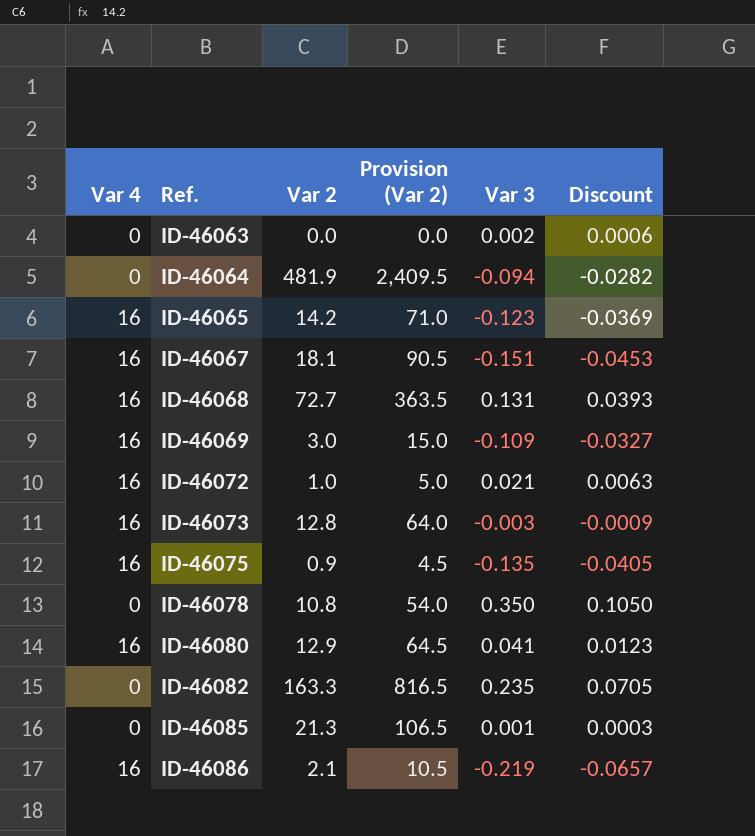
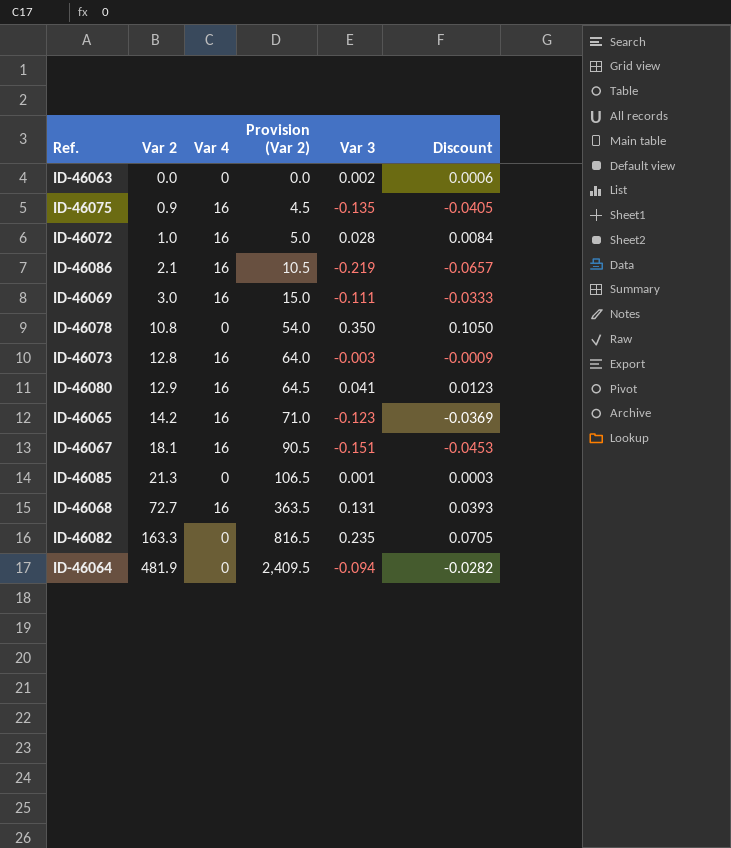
row order: Ref. ascending -> Var 2 ascending
column Var 4 | position: 1 -> 3
ID-46072 | Var 3: 0.021 -> 0.028
ID-46072 | Discount: 0.0063 -> 0.0084
ID-46069 | Var 3: -0.109 -> -0.111
ID-46069 | Discount: -0.0327 -> -0.0333

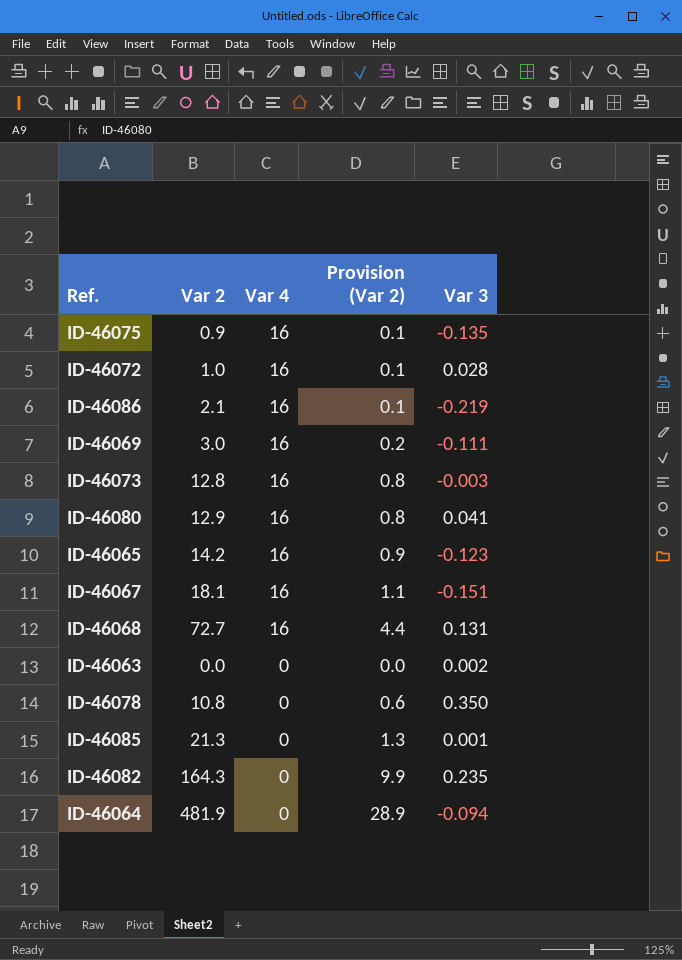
row order: Var 2 ascending -> Var 4 descending
column Discount | formula: [Var 3] * 0.3 -> none
column Provision (Var 2) | formula: [Var 2] * 5 -> [Var 2] * 0.06
ID-46082 | Var 2: 163.3 -> 164.3

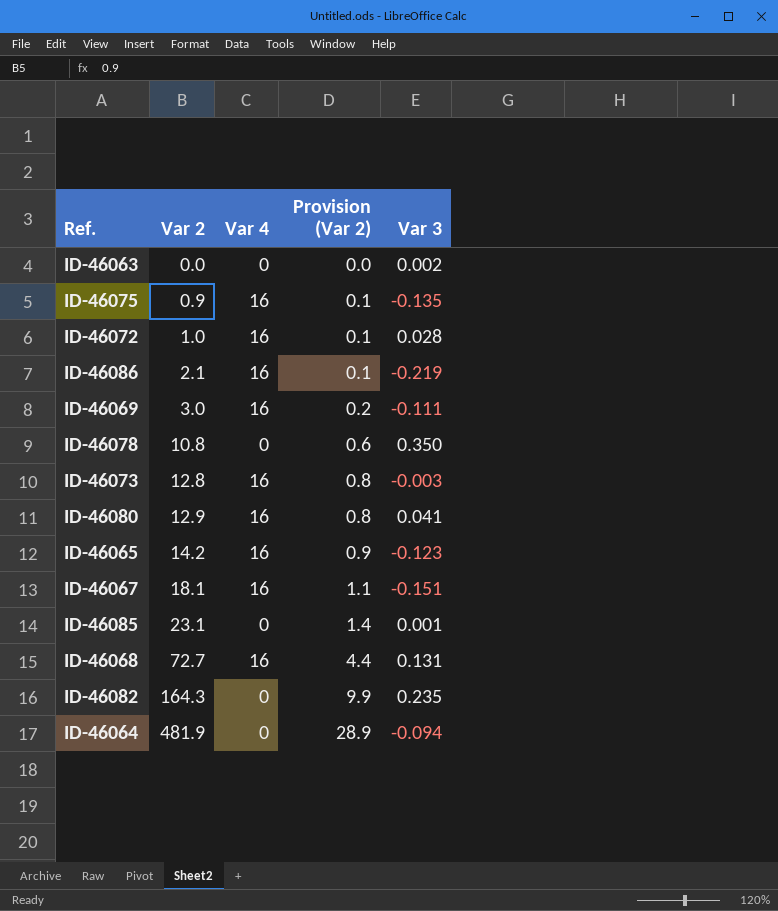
row order: Var 4 descending -> Var 2 ascending
ID-46085 | Var 2: 21.3 -> 23.1
ID-46085 | Provision (Var 2): 1.3 -> 1.4

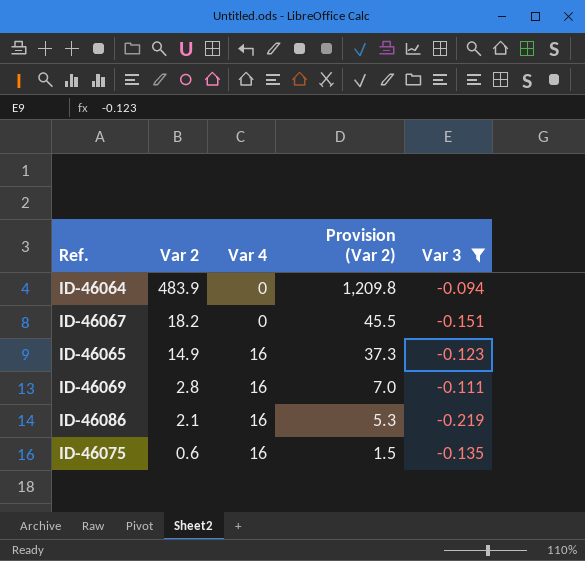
filter: none -> Var 3 <= -0.094
row order: Var 2 ascending -> Var 2 descending
column Provision (Var 2) | formula: [Var 2] * 0.06 -> [Var 2] * 2.5
ID-46064 | Var 2: 481.9 -> 483.9
ID-46067 | Var 2: 18.1 -> 18.2
ID-46067 | Var 4: 16 -> 0
ID-46065 | Var 2: 14.2 -> 14.9
ID-46069 | Var 2: 3.0 -> 2.8
ID-46075 | Var 2: 0.9 -> 0.6

